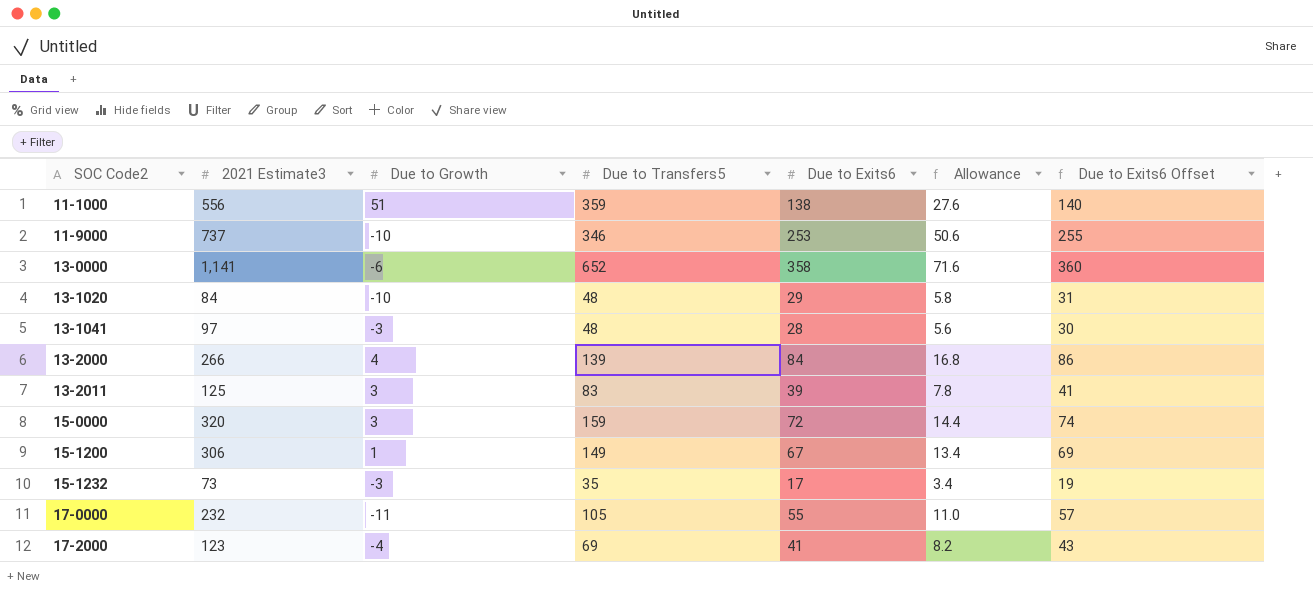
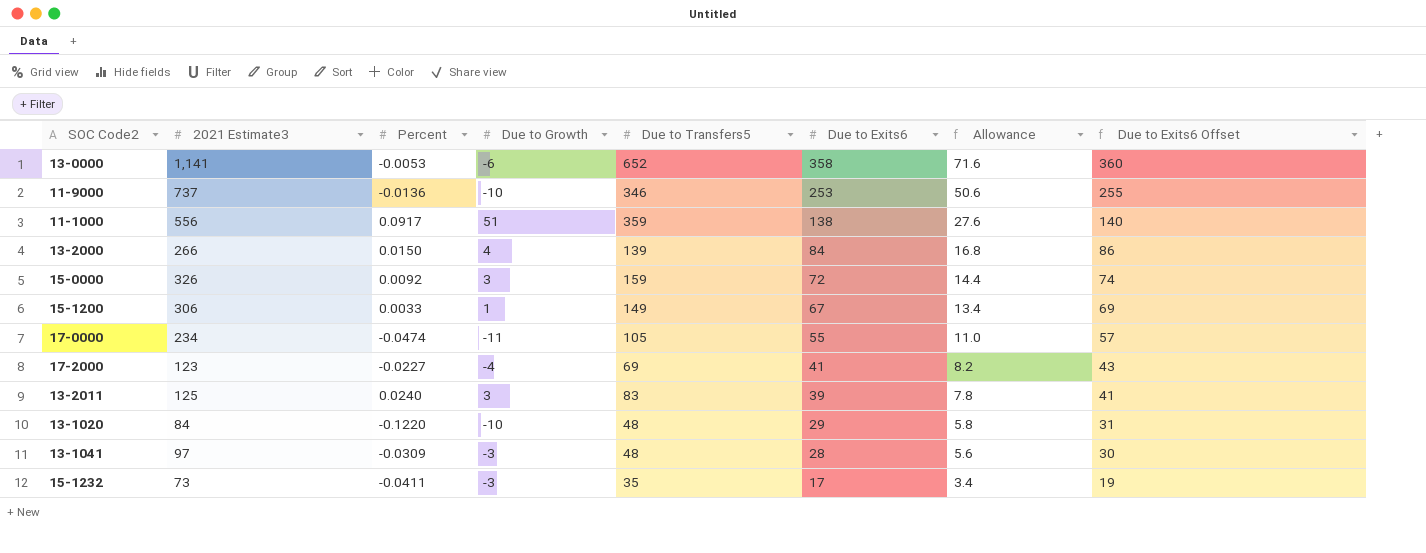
row order: SOC Code2 ascending -> Due to Exits6 descending
column Percent | position: none -> 3
15-0000 | 2021 Estimate3: 320 -> 326
17-0000 | 2021 Estimate3: 232 -> 234

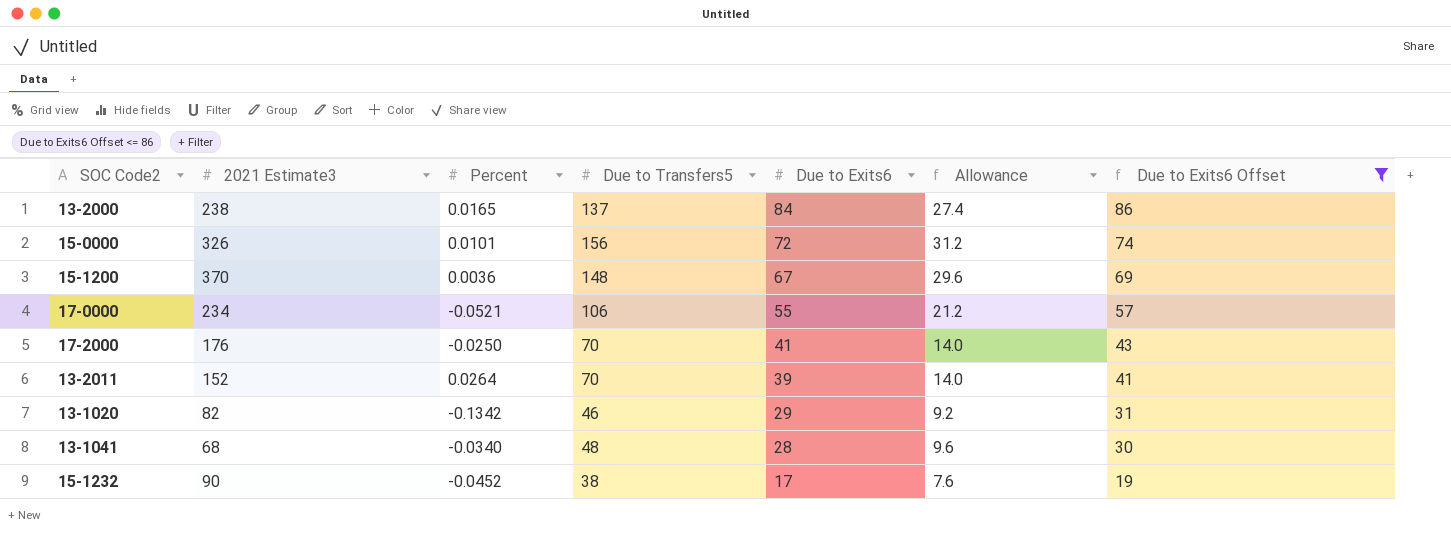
filter: none -> Due to Exits6 Offset <= 86
column Due to Growth | position: 4 -> none
column Allowance | formula: [Due to Exits6] * 0.2 -> [Due to Transfers5] * 0.2
13-2000 | 2021 Estimate3: 266 -> 238
13-2000 | Percent: 0.0150 -> 0.0165
13-2000 | Due to Transfers5: 139 -> 137
15-0000 | Percent: 0.0092 -> 0.0101
15-0000 | Due to Transfers5: 159 -> 156
15-1200 | 2021 Estimate3: 306 -> 370
15-1200 | Percent: 0.0033 -> 0.0036
15-1200 | Due to Transfers5: 149 -> 148
17-0000 | Percent: -0.0474 -> -0.0521
17-0000 | Due to Transfers5: 105 -> 106
17-2000 | 2021 Estimate3: 123 -> 176
17-2000 | Percent: -0.0227 -> -0.0250
17-2000 | Due to Transfers5: 69 -> 70
13-2011 | 2021 Estimate3: 125 -> 152
13-2011 | Percent: 0.0240 -> 0.0264
13-2011 | Due to Transfers5: 83 -> 70
13-1020 | 2021 Estimate3: 84 -> 82
13-1020 | Percent: -0.1220 -> -0.1342
13-1020 | Due to Transfers5: 48 -> 46
13-1041 | 2021 Estimate3: 97 -> 68
13-1041 | Percent: -0.0309 -> -0.0340
15-1232 | 2021 Estimate3: 73 -> 90
15-1232 | Percent: -0.0411 -> -0.0452
15-1232 | Due to Transfers5: 35 -> 38

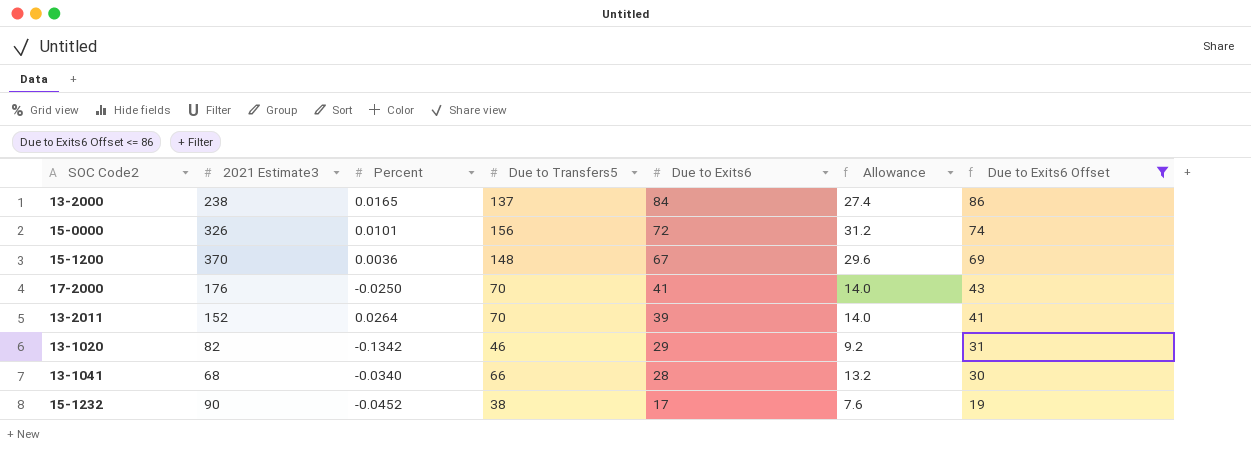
row 17-0000: 234 | -0.0521 | 106 | 55 | 21.2 | 57 -> none
13-1041 | Due to Transfers5: 48 -> 66
13-1041 | Allowance: 9.6 -> 13.2

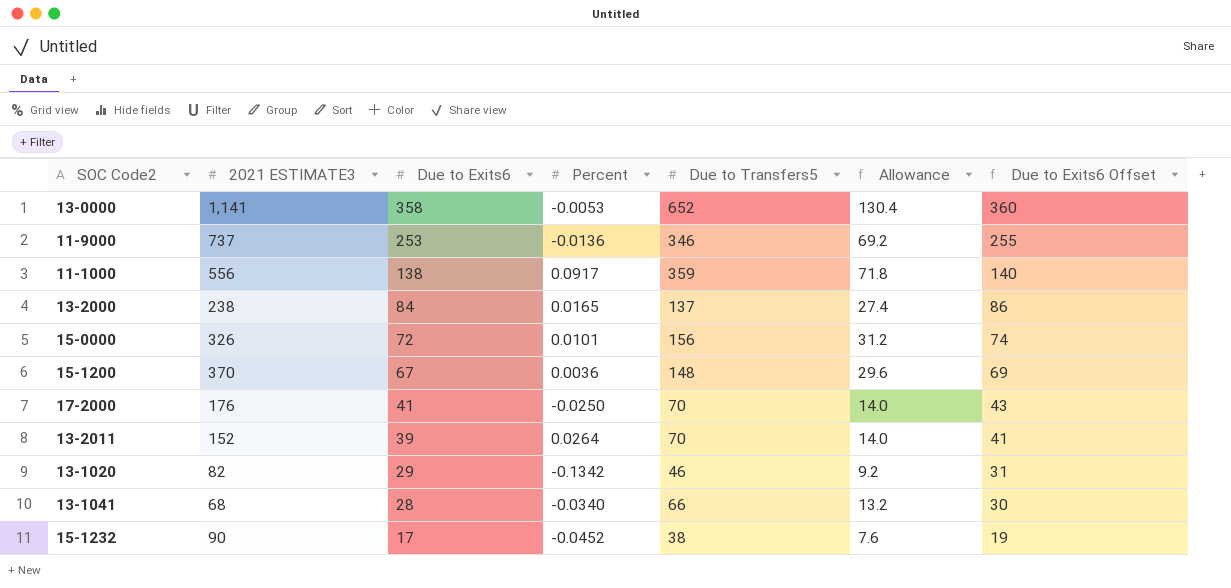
filter: Due to Exits6 Offset <= 86 -> none
column name: 2021 Estimate3 -> 2021 ESTIMATE3
column Due to Exits6 | position: 5 -> 3

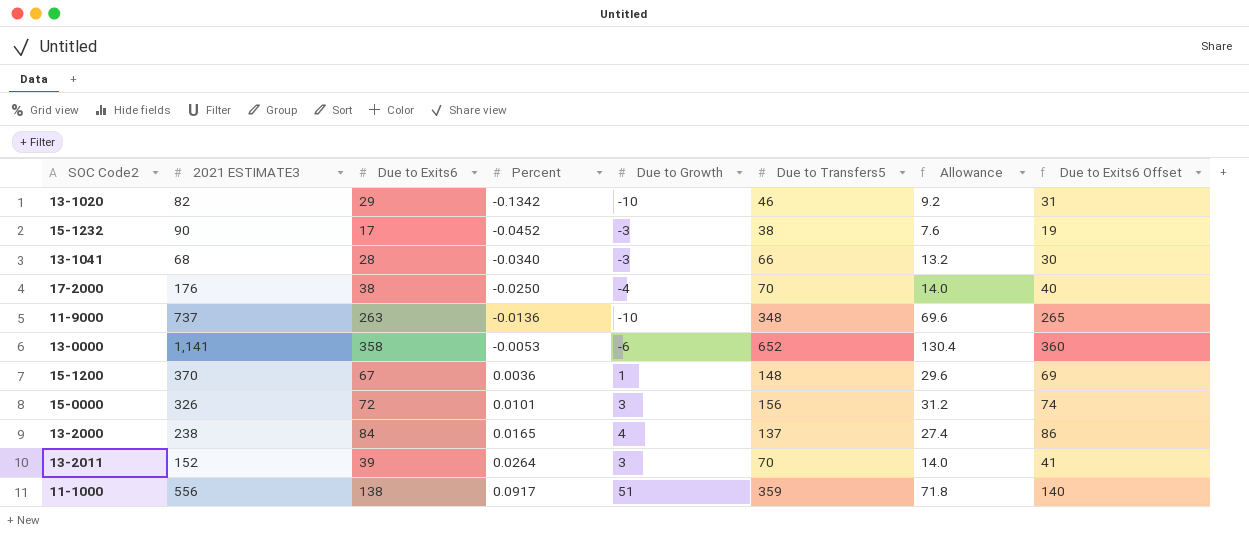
row order: Due to Exits6 descending -> Percent ascending
column Due to Growth | position: none -> 5
17-2000 | Due to Exits6: 41 -> 38
17-2000 | Due to Exits6 Offset: 43 -> 40
11-9000 | Due to Exits6: 253 -> 263
11-9000 | Due to Transfers5: 346 -> 348
11-9000 | Allowance: 69.2 -> 69.6
11-9000 | Due to Exits6 Offset: 255 -> 265

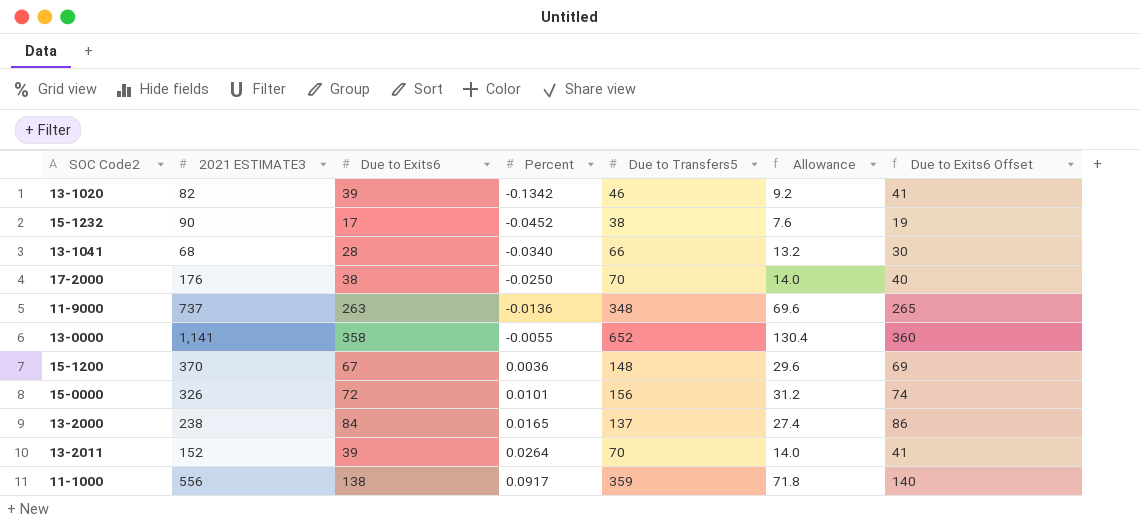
column Due to Growth | position: 5 -> none
13-1020 | Due to Exits6: 29 -> 39
13-1020 | Due to Exits6 Offset: 31 -> 41
13-0000 | Percent: -0.0053 -> -0.0055

